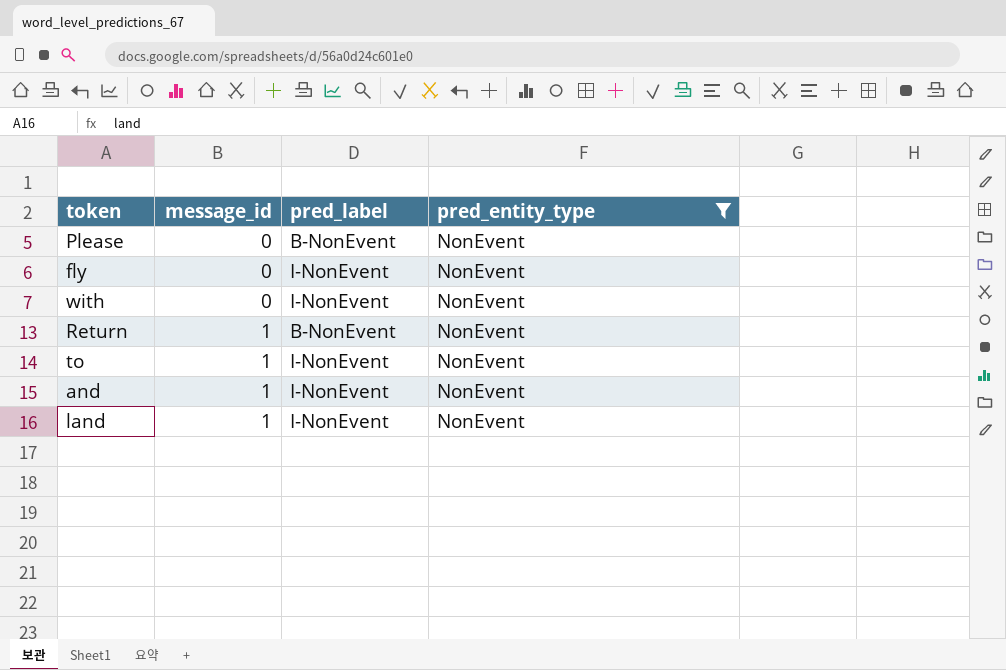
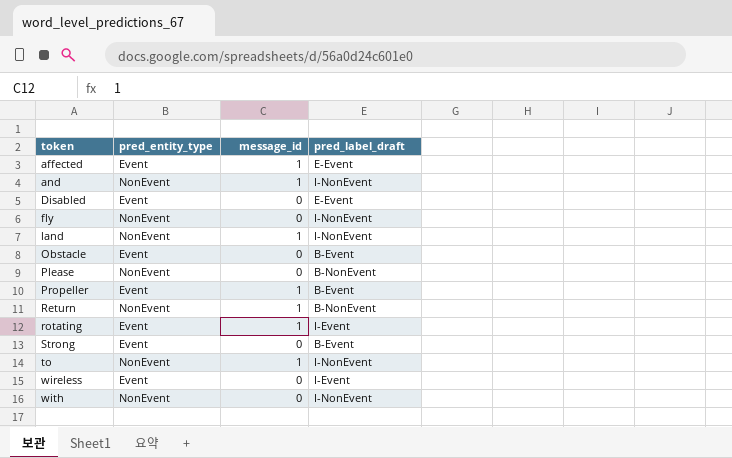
filter: pred_entity_type = NonEvent -> none
row order: message_id ascending -> token ascending
column pred_entity_type | position: 4 -> 2
column name: pred_label -> pred_label_draft

